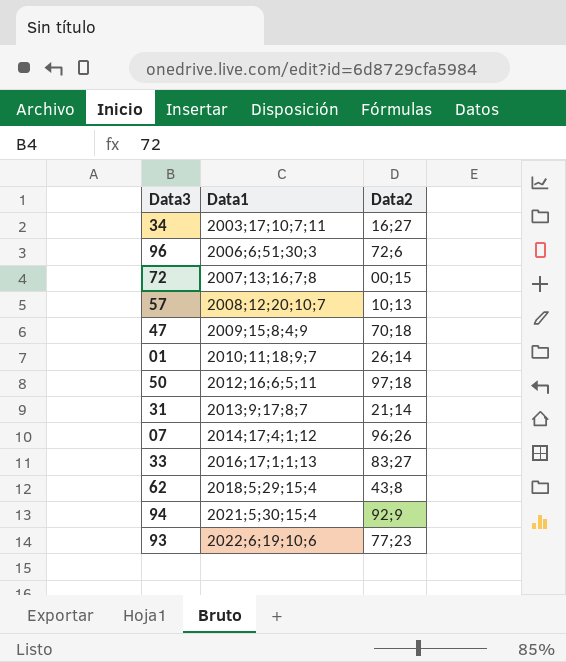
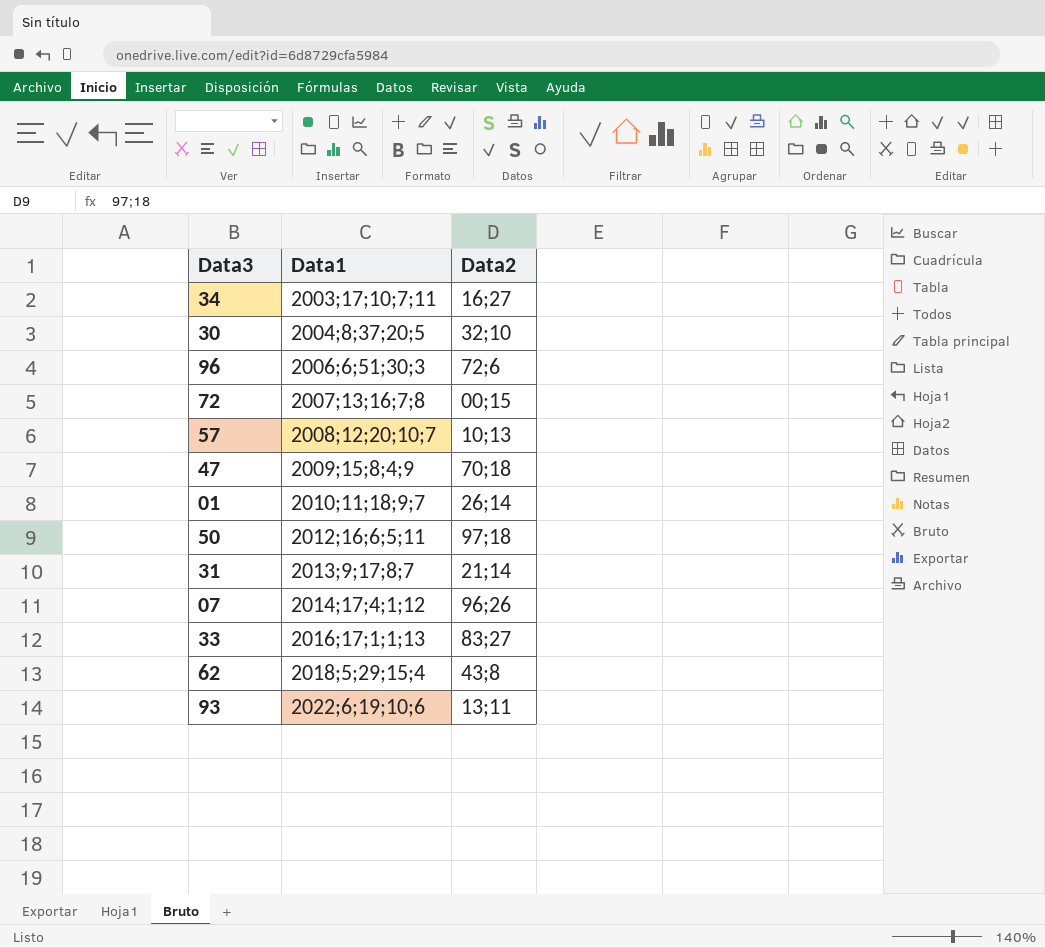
row 94: 2021;5;30;15;4 | 92;9 -> none
row 30: none -> 2004;8;37;20;5 | 32;10
93 | Data2: 77;23 -> 13;11

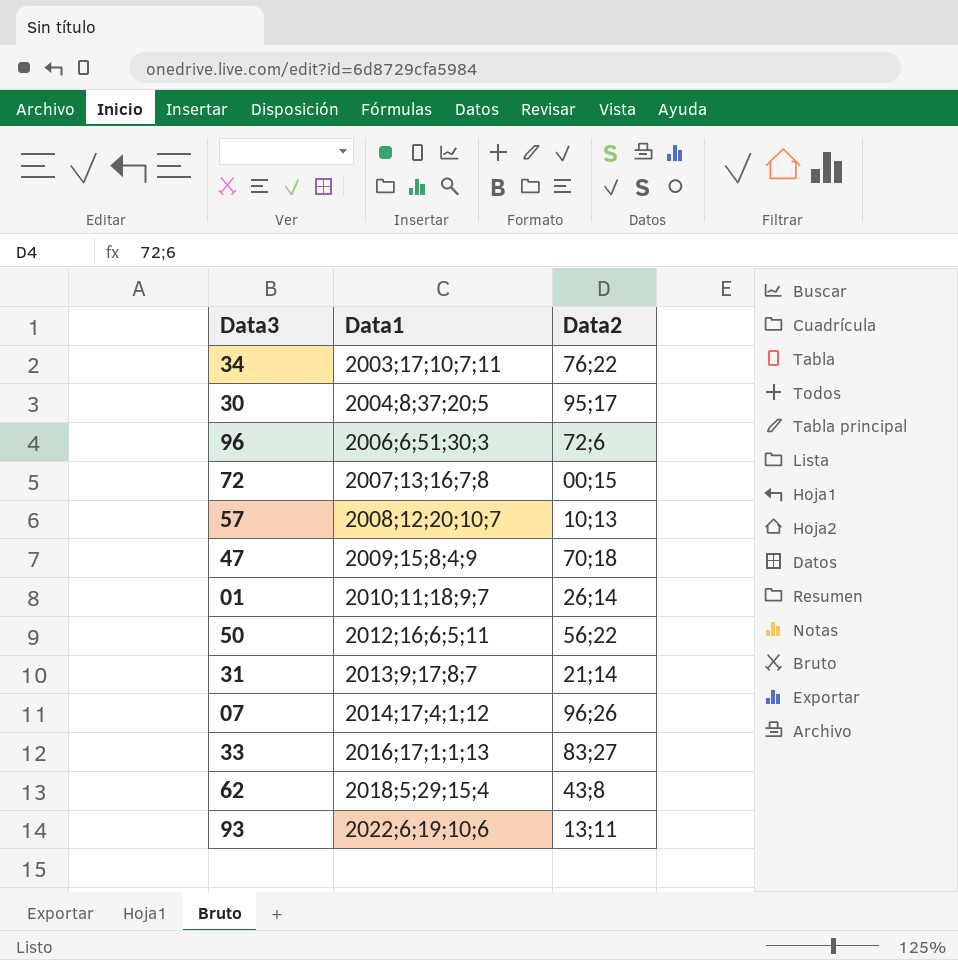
34 | Data2: 16;27 -> 76;22
30 | Data2: 32;10 -> 95;17
50 | Data2: 97;18 -> 56;22

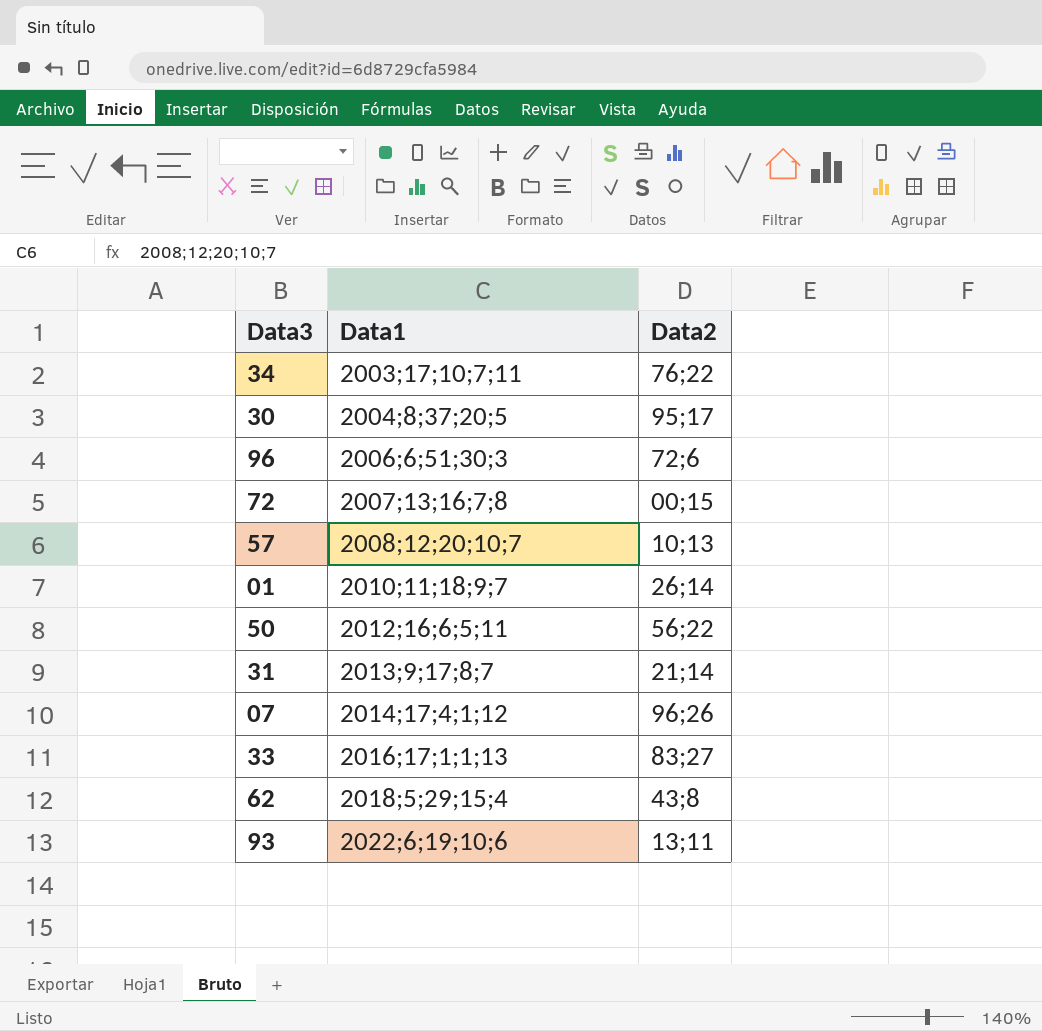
row 47: 2009;15;8;4;9 | 70;18 -> none

